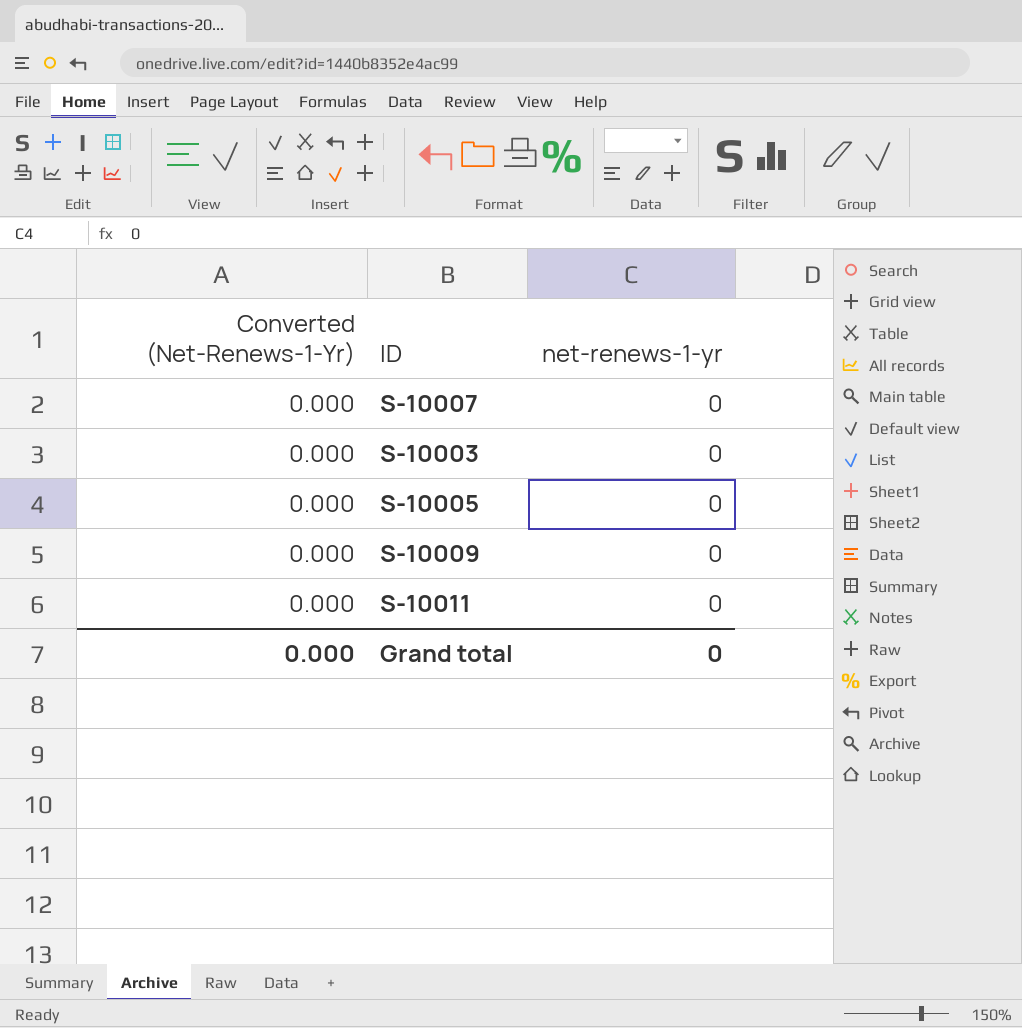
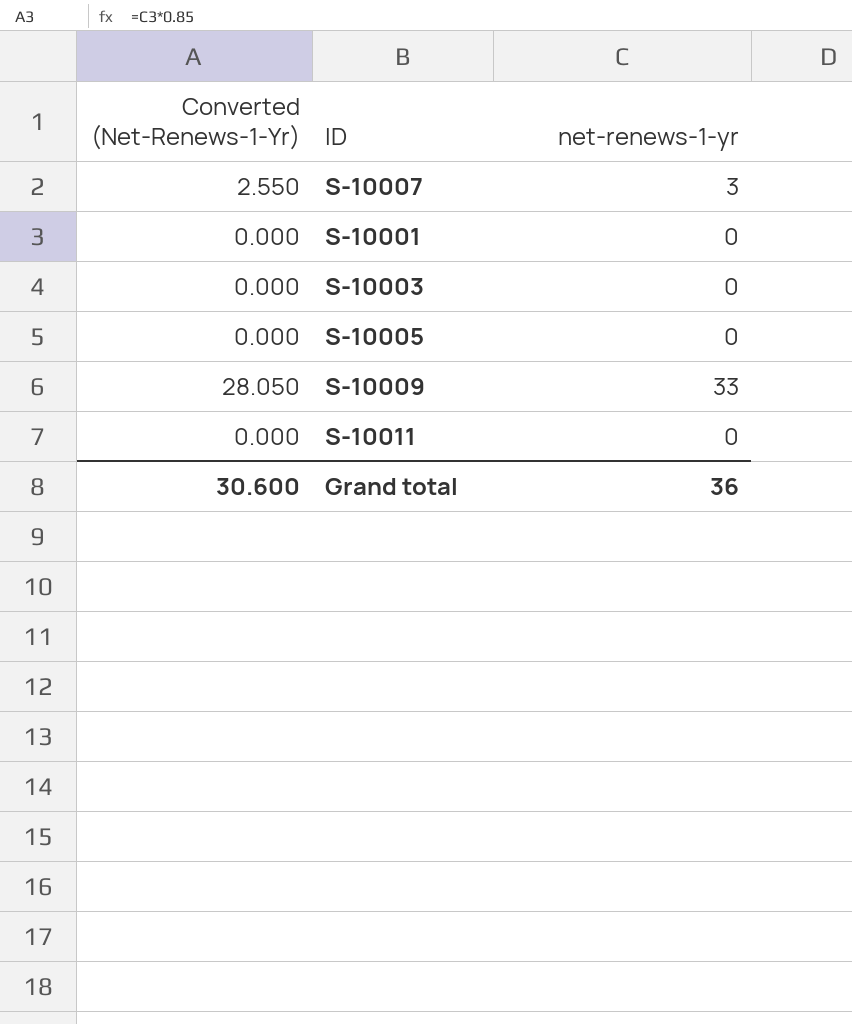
S-10007 | Converted (Net-Renews-1-Yr): 0.000 -> 2.550
S-10007 | net-renews-1-yr: 0 -> 3
row S-10001: none -> 0.000 | 0
S-10009 | Converted (Net-Renews-1-Yr): 0.000 -> 28.050
S-10009 | net-renews-1-yr: 0 -> 33
Grand total | Converted (Net-Renews-1-Yr): 0.000 -> 30.600
Grand total | net-renews-1-yr: 0 -> 36

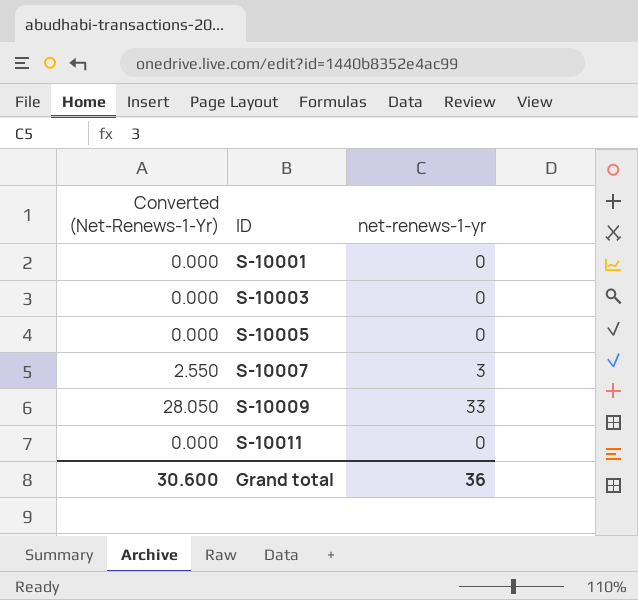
row order: none -> ID ascending

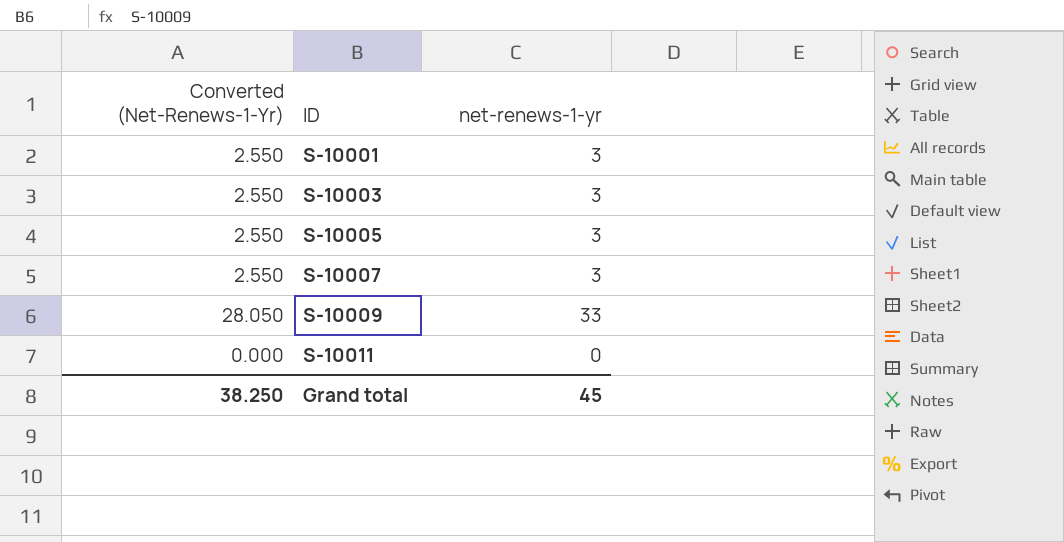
S-10001 | Converted (Net-Renews-1-Yr): 0.000 -> 2.550
S-10001 | net-renews-1-yr: 0 -> 3
S-10003 | Converted (Net-Renews-1-Yr): 0.000 -> 2.550
S-10003 | net-renews-1-yr: 0 -> 3
S-10005 | Converted (Net-Renews-1-Yr): 0.000 -> 2.550
S-10005 | net-renews-1-yr: 0 -> 3
Grand total | Converted (Net-Renews-1-Yr): 30.600 -> 38.250
Grand total | net-renews-1-yr: 36 -> 45

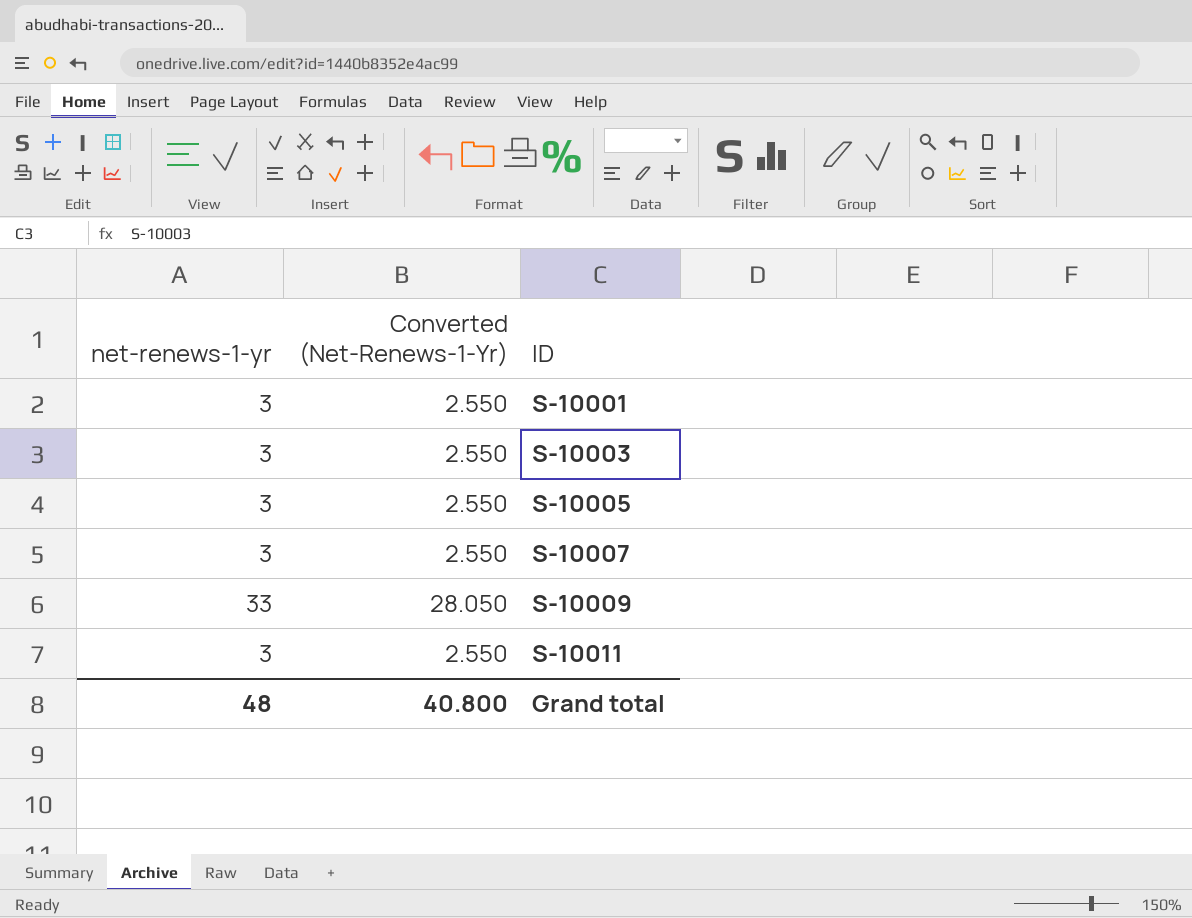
column net-renews-1-yr | position: 3 -> 1
S-10011 | net-renews-1-yr: 0 -> 3
S-10011 | Converted (Net-Renews-1-Yr): 0.000 -> 2.550
Grand total | net-renews-1-yr: 45 -> 48
Grand total | Converted (Net-Renews-1-Yr): 38.250 -> 40.800

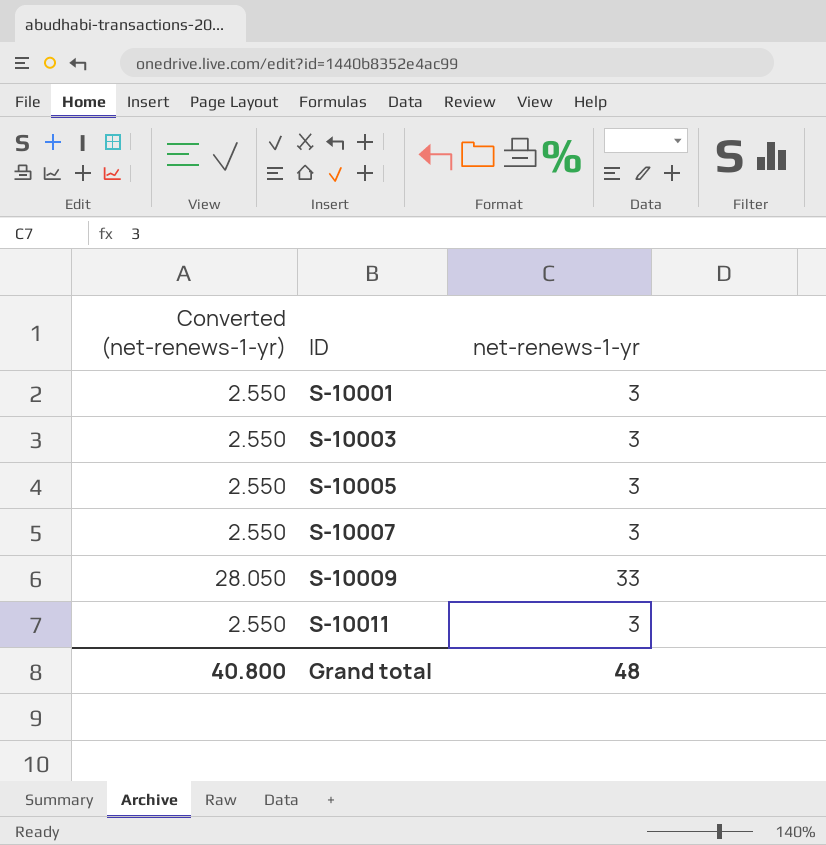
column name: Converted (Net-Renews-1-Yr) -> Converted (net-renews-1-yr)
column net-renews-1-yr | position: 1 -> 3

